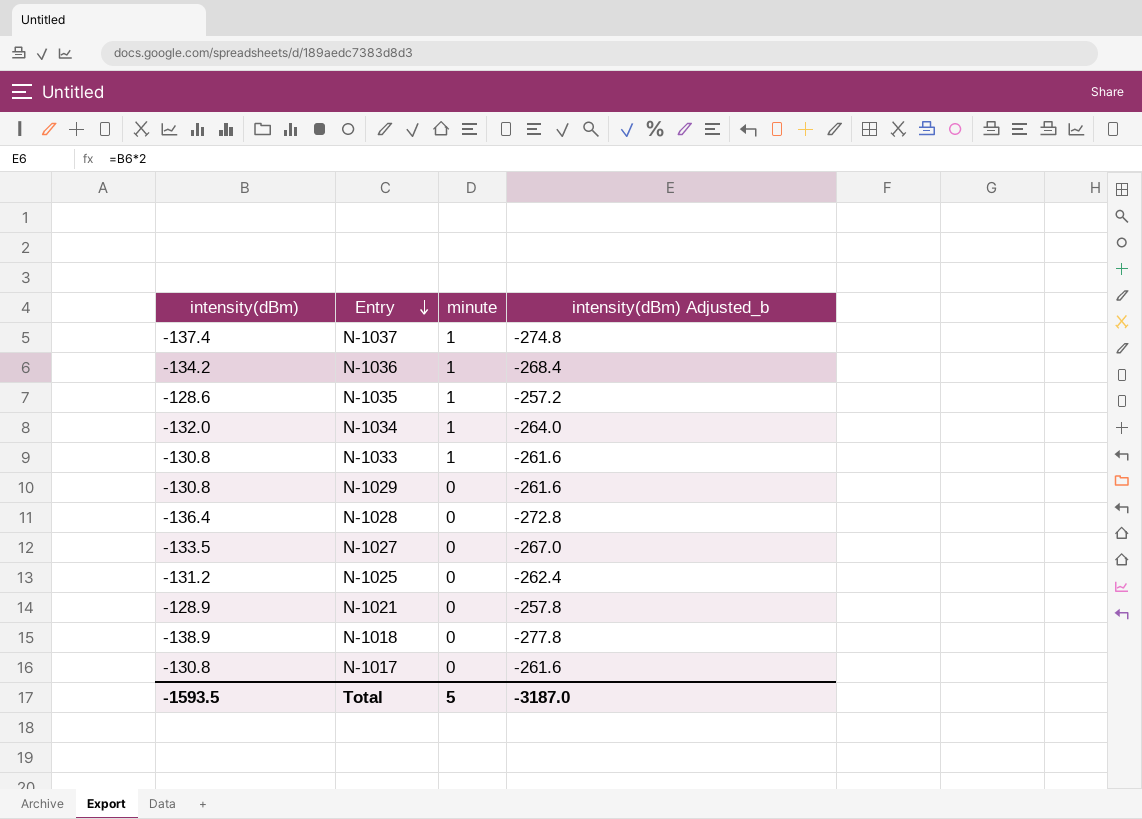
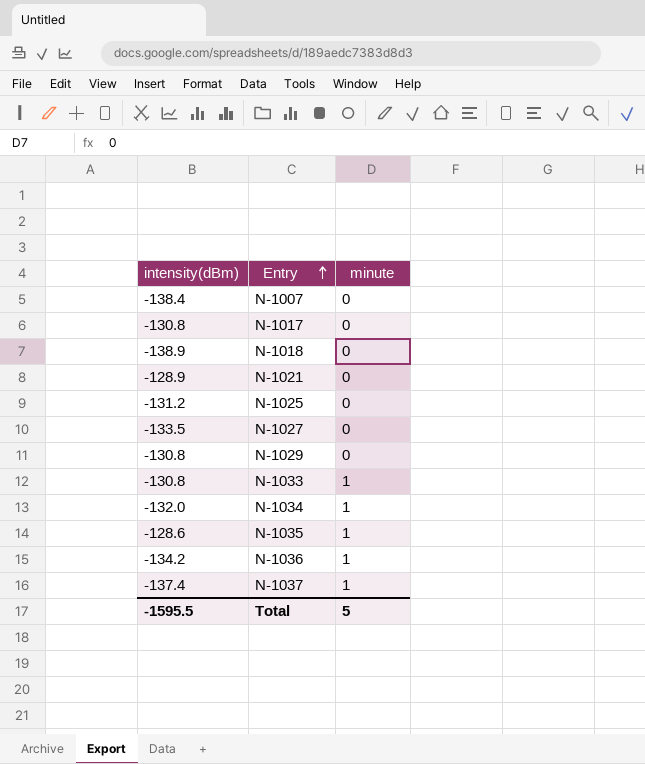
row order: Entry descending -> Entry ascending
column intensity(dBm) Adjusted_b | formula: [intensity(dBm)] * 2 -> none
row N-1028: -136.4 | 0 | -272.8 -> none
row N-1007: none -> -138.4 | 0
Total | intensity(dBm): -1593.5 -> -1595.5

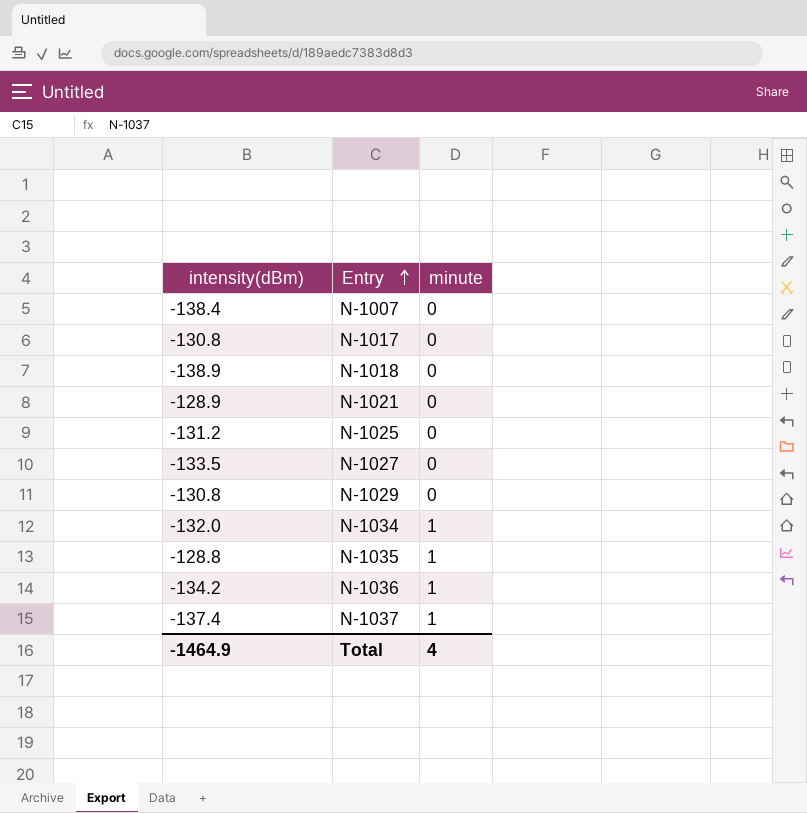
row N-1033: -130.8 | 1 -> none
N-1035 | intensity(dBm): -128.6 -> -128.8
Total | intensity(dBm): -1595.5 -> -1464.9
Total | minute: 5 -> 4

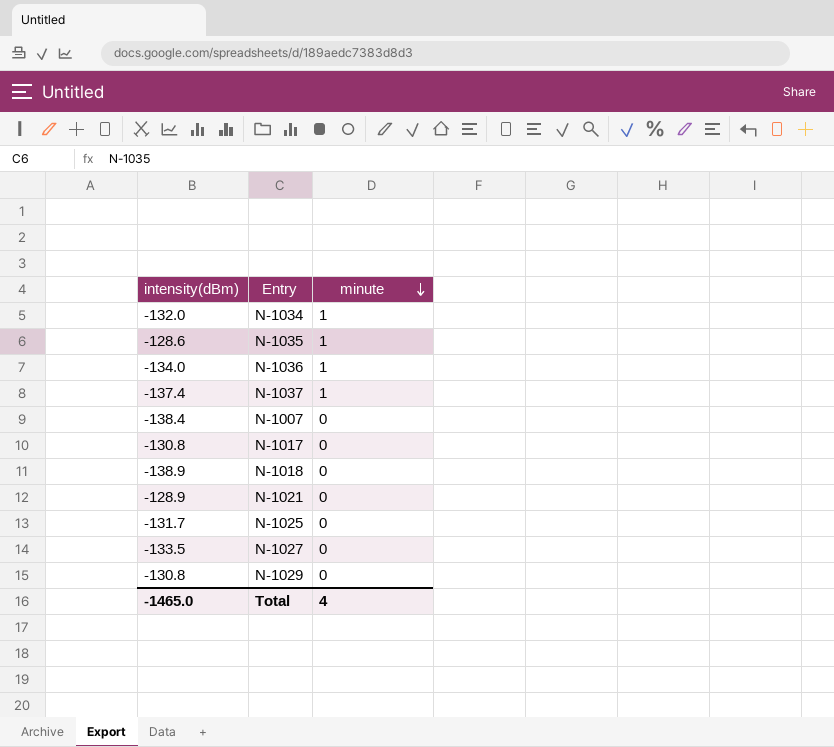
row order: Entry ascending -> minute descending
N-1035 | intensity(dBm): -128.8 -> -128.6
N-1036 | intensity(dBm): -134.2 -> -134.0
N-1025 | intensity(dBm): -131.2 -> -131.7
Total | intensity(dBm): -1464.9 -> -1465.0

